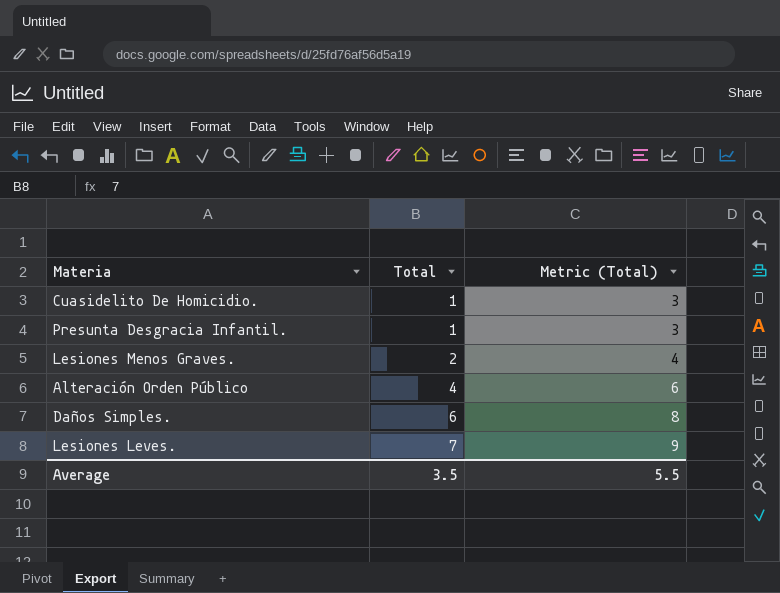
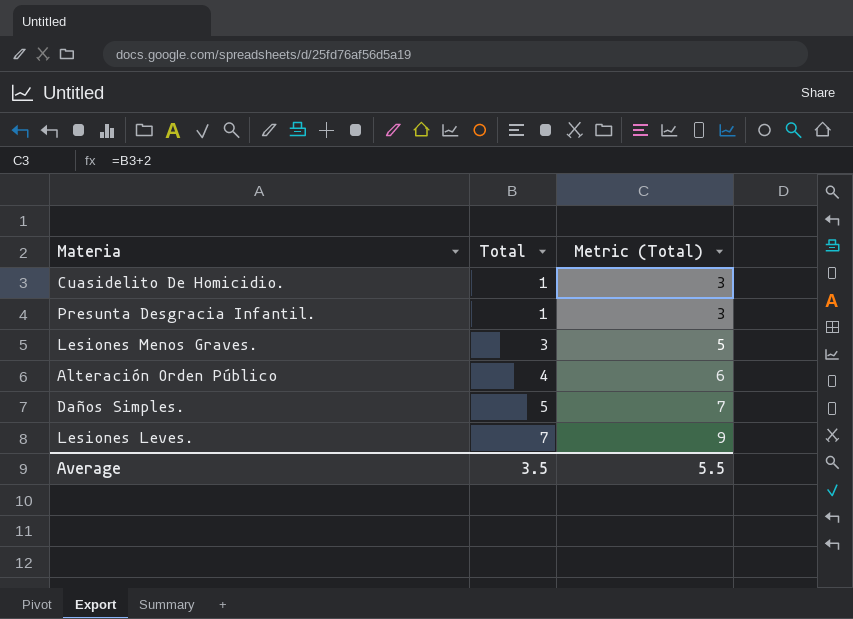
Lesiones Menos Graves. | Total: 2 -> 3
Lesiones Menos Graves. | Metric (Total): 4 -> 5
Daños Simples. | Total: 6 -> 5
Daños Simples. | Metric (Total): 8 -> 7

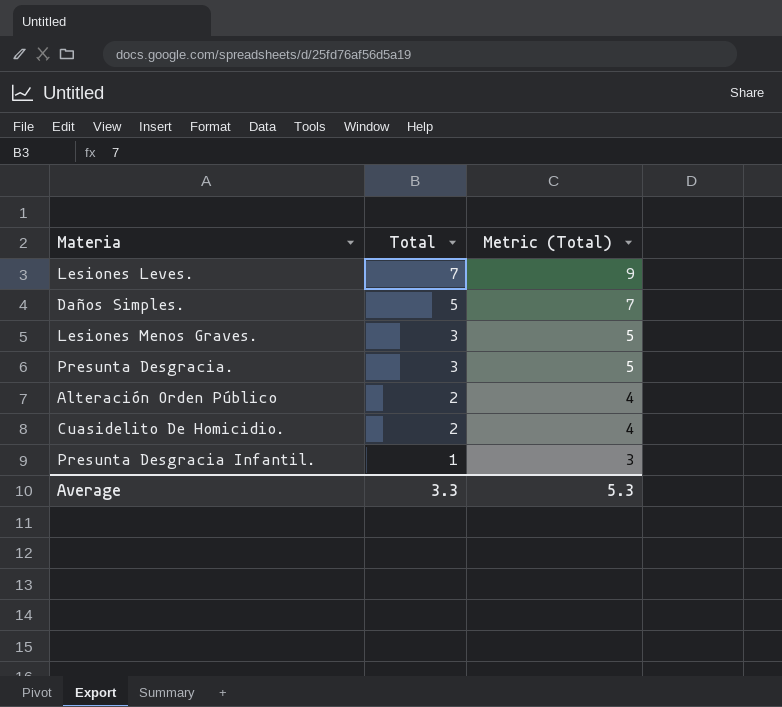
row order: Total ascending -> Total descending
row Presunta Desgracia.: none -> 3 | 5
Alteración Orden Público | Total: 4 -> 2
Alteración Orden Público | Metric (Total): 6 -> 4
Cuasidelito De Homicidio. | Total: 1 -> 2
Cuasidelito De Homicidio. | Metric (Total): 3 -> 4
Average | Total: 3.5 -> 3.3
Average | Metric (Total): 5.5 -> 5.3

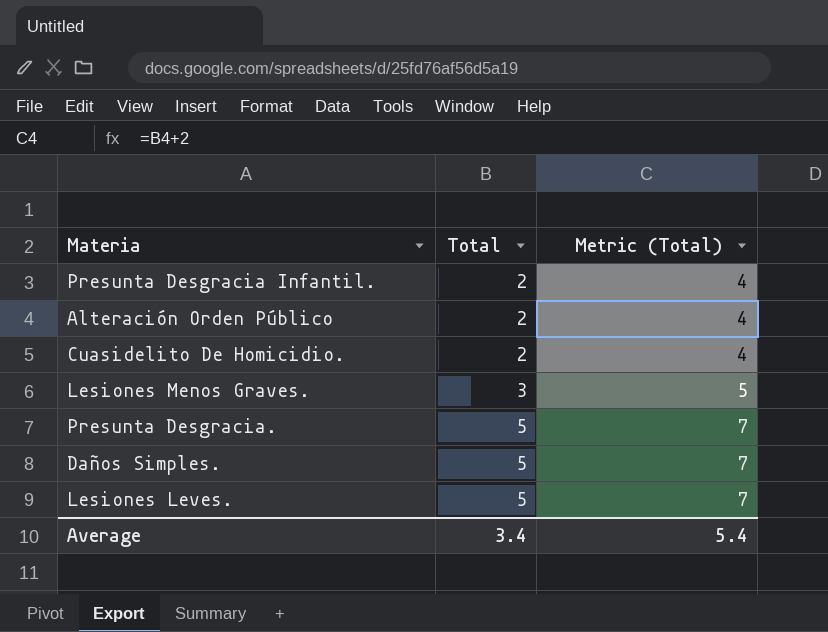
row order: Total descending -> Total ascending
Presunta Desgracia Infantil. | Total: 1 -> 2
Presunta Desgracia Infantil. | Metric (Total): 3 -> 4
Presunta Desgracia. | Total: 3 -> 5
Presunta Desgracia. | Metric (Total): 5 -> 7
Lesiones Leves. | Total: 7 -> 5
Lesiones Leves. | Metric (Total): 9 -> 7
Average | Total: 3.3 -> 3.4
Average | Metric (Total): 5.3 -> 5.4

